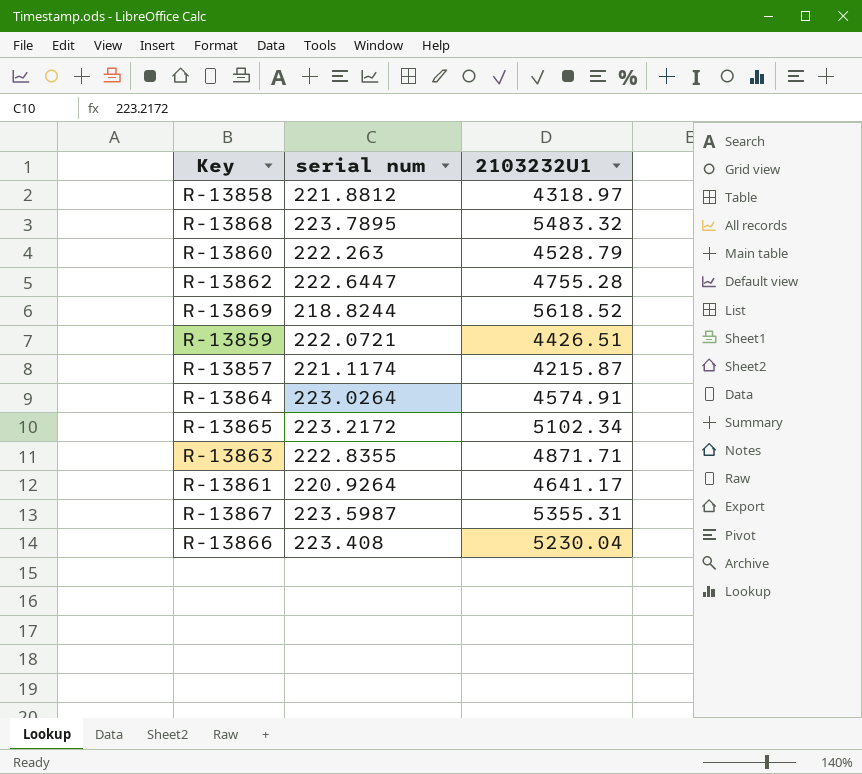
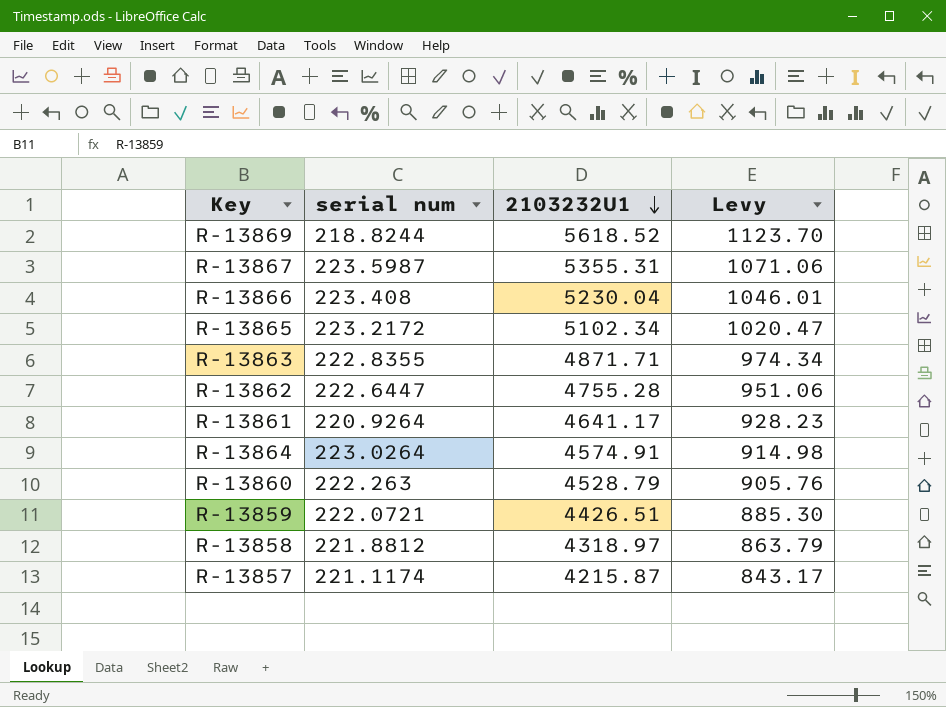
row order: none -> 2103232U1 descending
column Levy | formula: none -> [2103232U1] * 0.2
row R-13868: 223.7895 | 5483.32 -> none

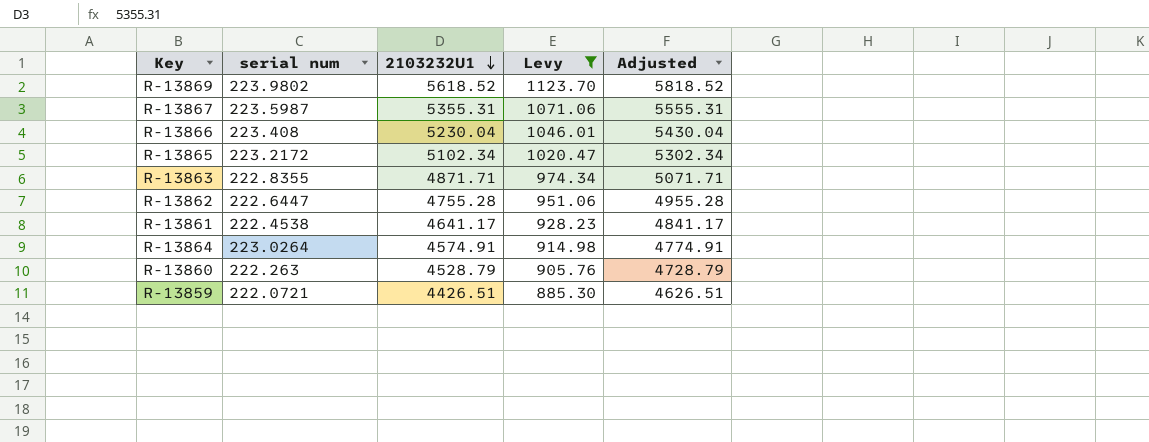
filter: none -> Levy >= 885.30
column Adjusted | formula: none -> [2103232U1] + 200
R-13869 | serial num: 218.8244 -> 223.9802
R-13861 | serial num: 220.9264 -> 222.4538

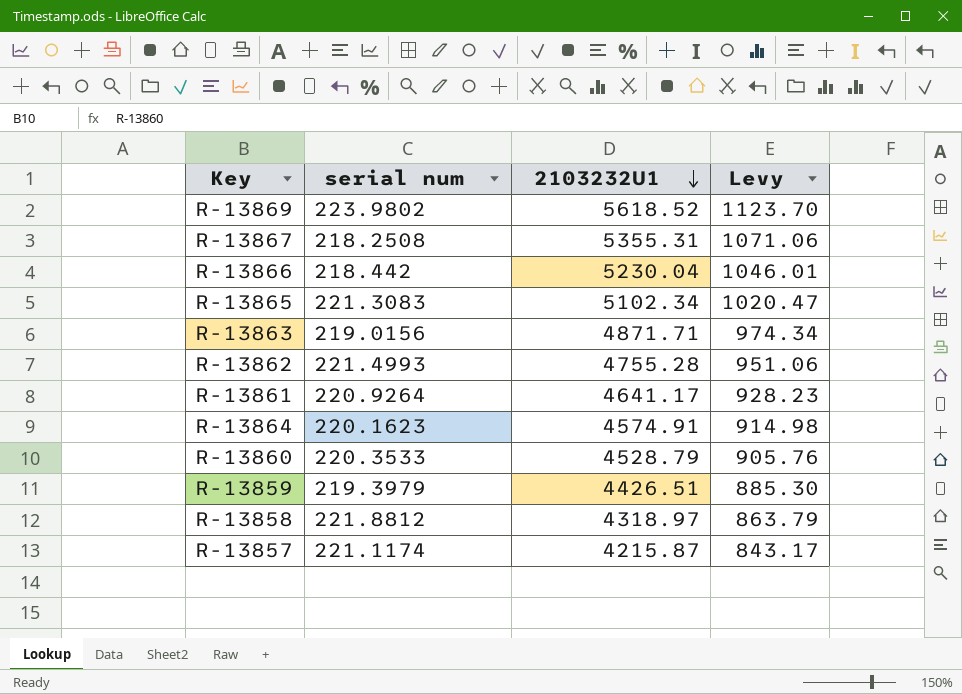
filter: Levy >= 885.30 -> none
column Adjusted | formula: [2103232U1] + 200 -> none
R-13867 | serial num: 223.5987 -> 218.2508
R-13866 | serial num: 223.408 -> 218.442
R-13865 | serial num: 223.2172 -> 221.3083
R-13863 | serial num: 222.8355 -> 219.0156
R-13862 | serial num: 222.6447 -> 221.4993
R-13861 | serial num: 222.4538 -> 220.9264
R-13864 | serial num: 223.0264 -> 220.1623
R-13860 | serial num: 222.263 -> 220.3533
R-13859 | serial num: 222.0721 -> 219.3979

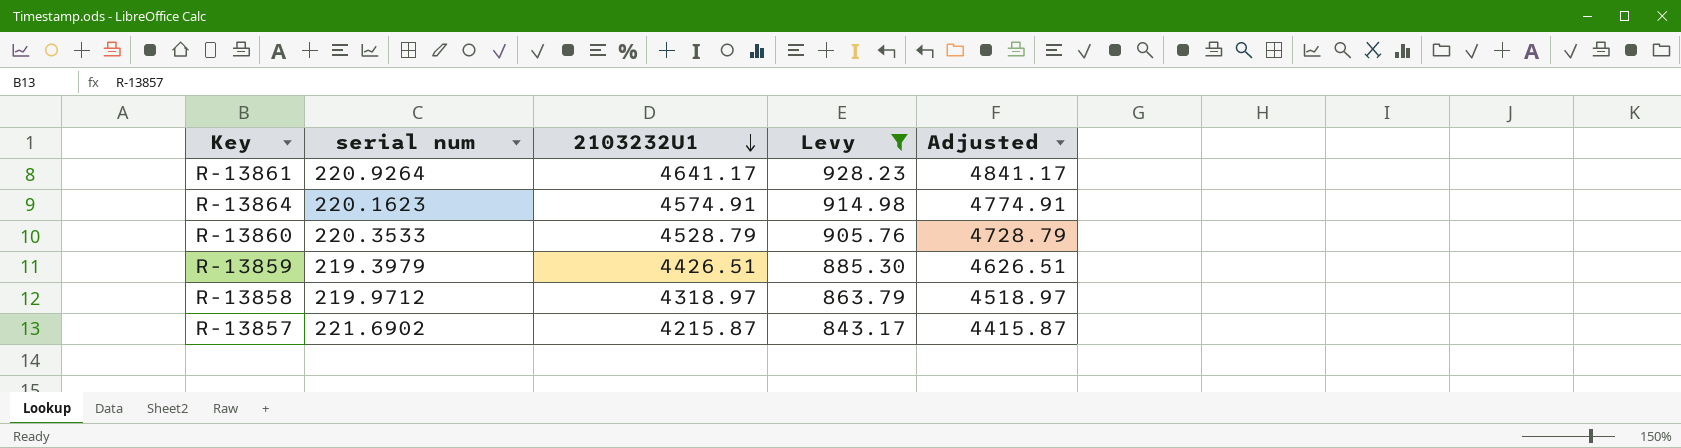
filter: none -> Levy <= 928.23
column Adjusted | formula: none -> [2103232U1] + 200
R-13858 | serial num: 221.8812 -> 219.9712
R-13857 | serial num: 221.1174 -> 221.6902

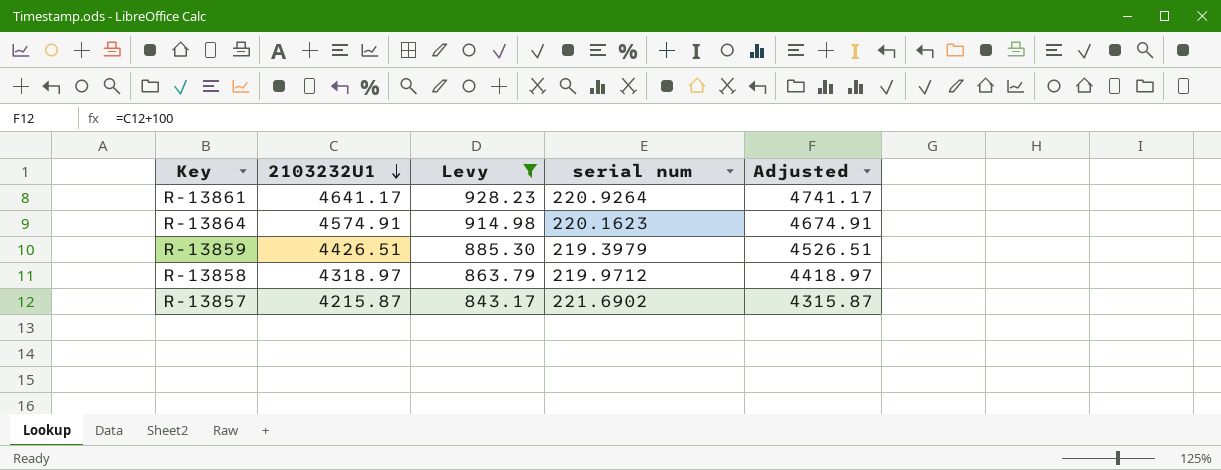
column serial num | position: 2 -> 4
column Adjusted | formula: [2103232U1] + 200 -> [2103232U1] + 100
row R-13860: 220.3533 | 4528.79 | 905.76 | 4728.79 -> none

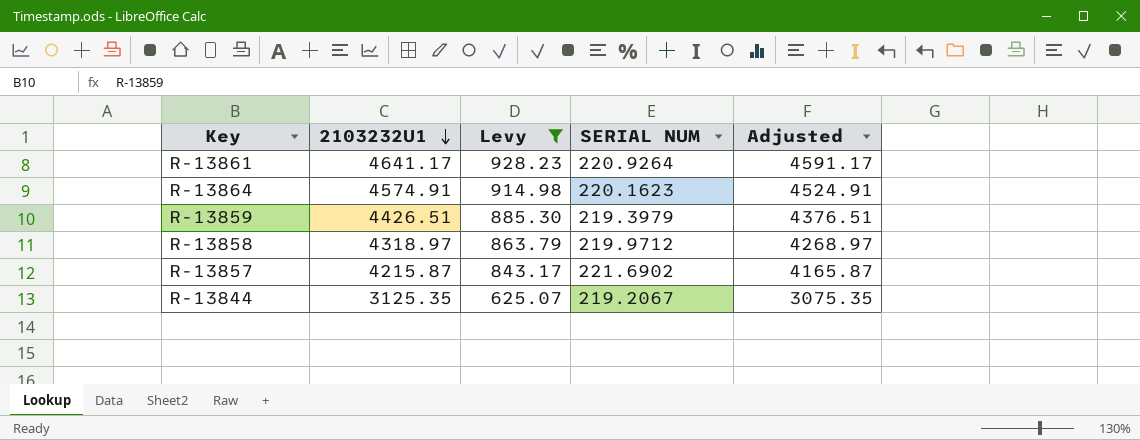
column name: serial num -> SERIAL NUM
column Adjusted | formula: [2103232U1] + 100 -> [2103232U1] - 50
row R-13844: none -> 3125.35 | 625.07 | 219.2067 | 3075.35

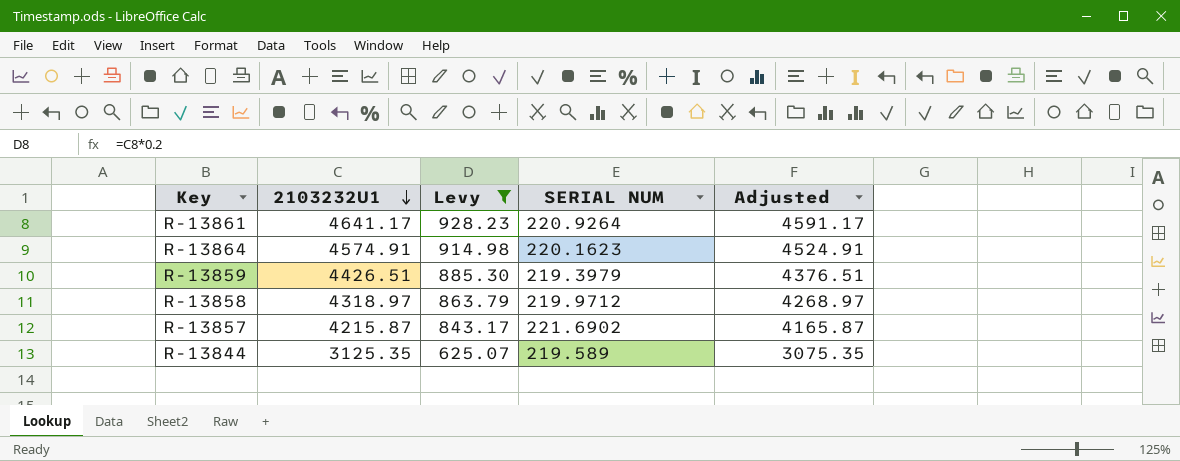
R-13844 | SERIAL NUM: 219.2067 -> 219.589

